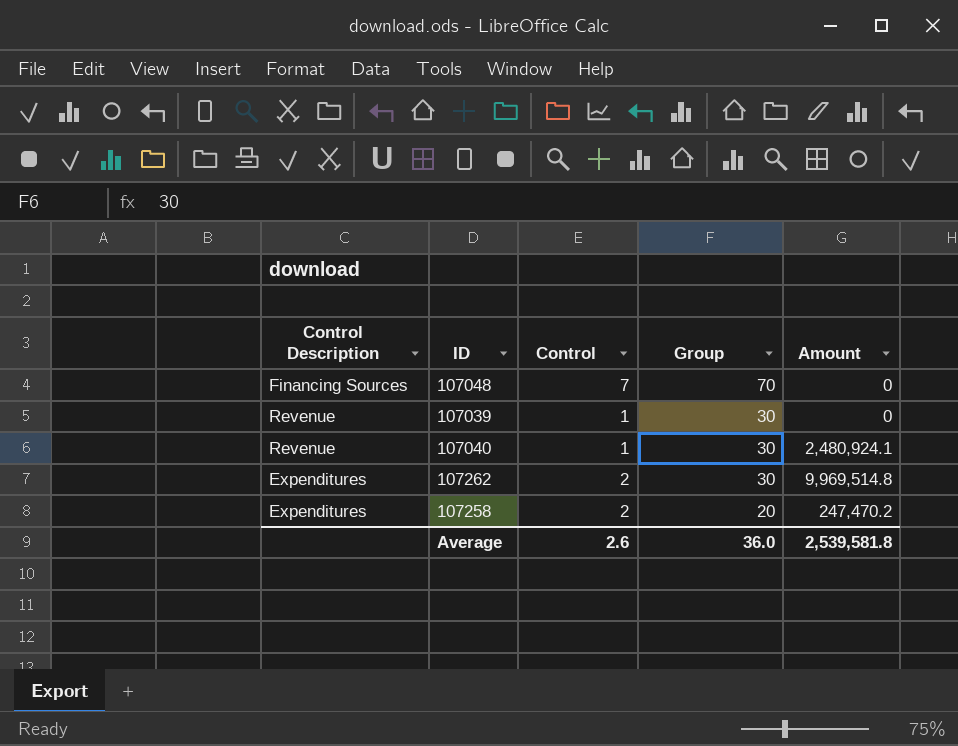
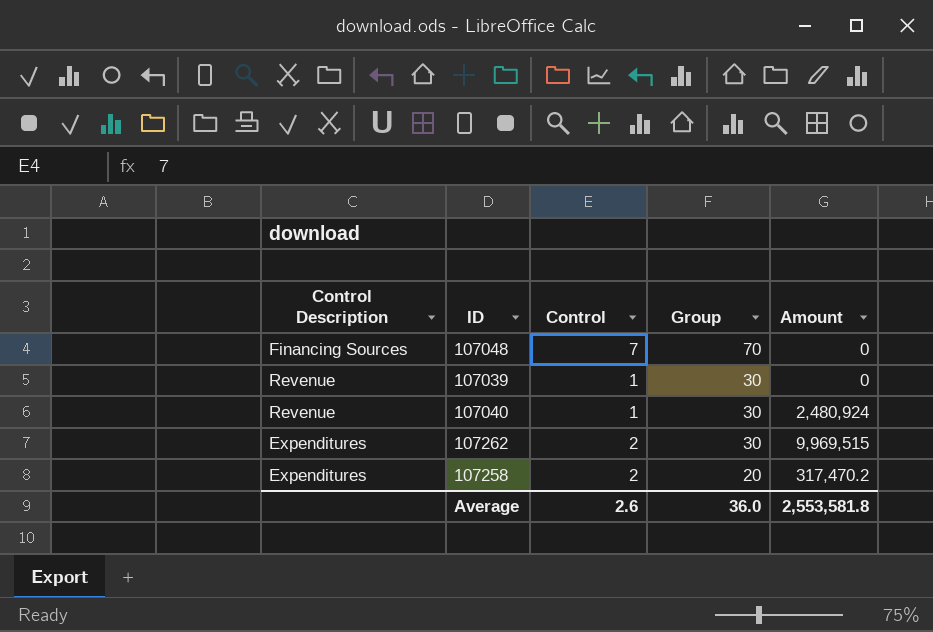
107040 | Amount: 2,480,924.1 -> 2,480,924
107262 | Amount: 9,969,514.8 -> 9,969,515
107258 | Amount: 247,470.2 -> 317,470.2
Average | Amount: 2,539,581.8 -> 2,553,581.8

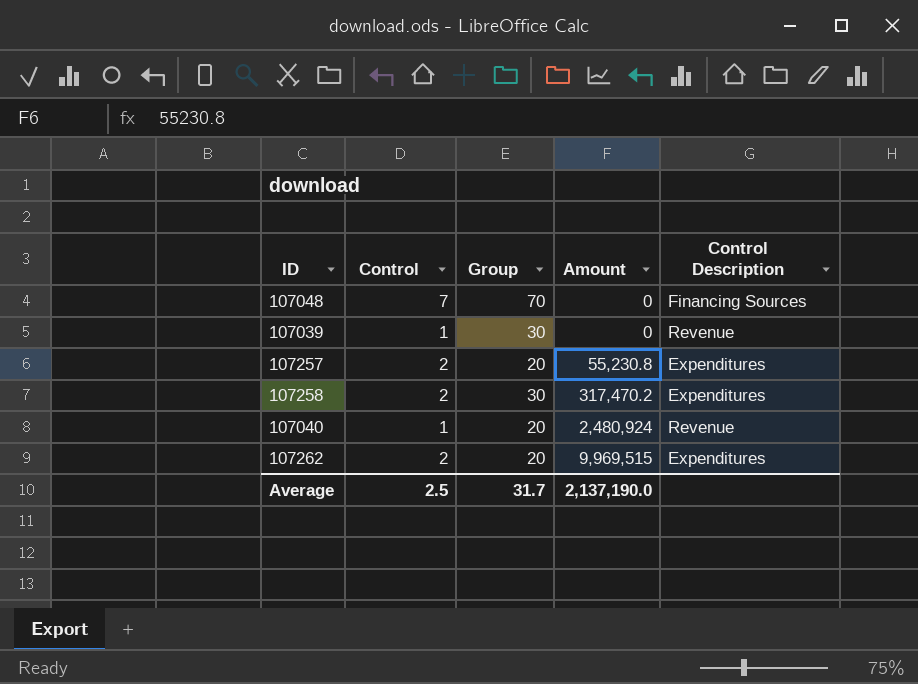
row order: Group descending -> Amount ascending
column Control Description | position: 1 -> 5
row 107257: none -> 2 | 20 | 55,230.8 | Expenditures
107258 | Group: 20 -> 30
107040 | Group: 30 -> 20
107262 | Group: 30 -> 20
Average | Control: 2.6 -> 2.5
Average | Group: 36.0 -> 31.7
Average | Amount: 2,553,581.8 -> 2,137,190.0

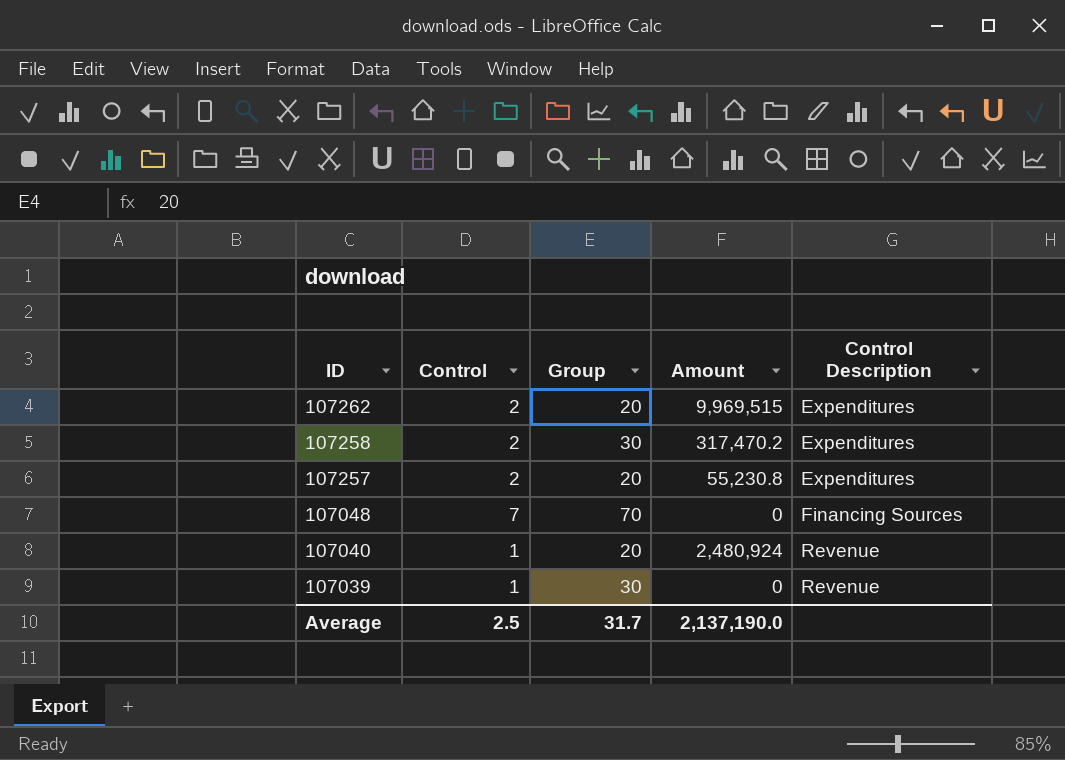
row order: Amount ascending -> ID descending

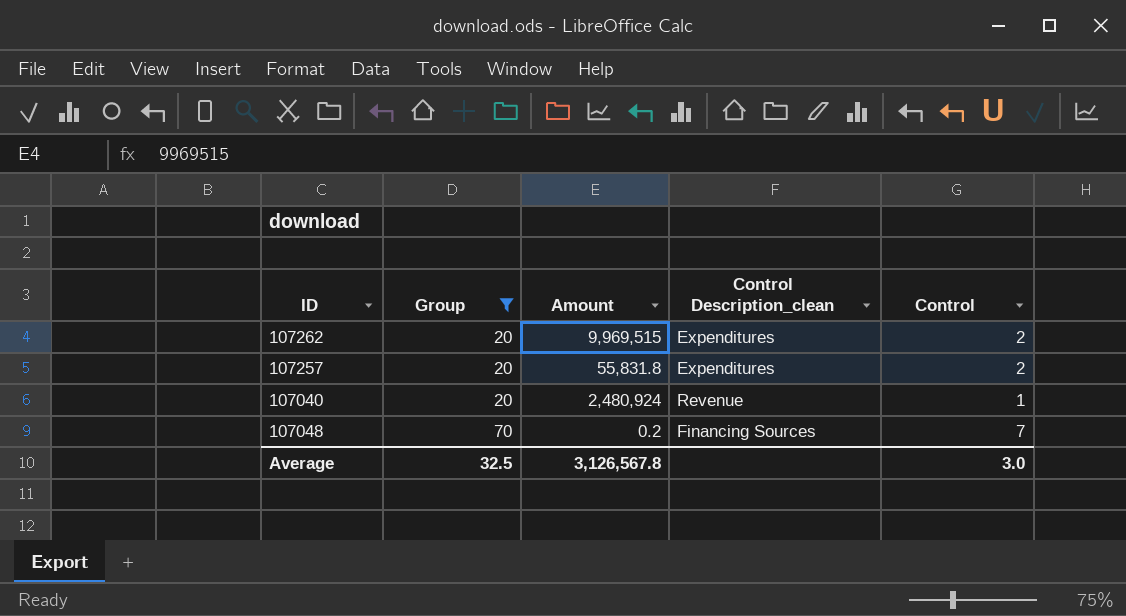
filter: none -> Group != 30
row order: ID descending -> Group ascending
column name: Control Description -> Control Description_clean
column Control | position: 2 -> 5
107257 | Amount: 55,230.8 -> 55,831.8
107048 | Amount: 0 -> 0.2
Average | Group: 31.7 -> 32.5
Average | Amount: 2,137,190.0 -> 3,126,567.8
Average | Control: 2.5 -> 3.0

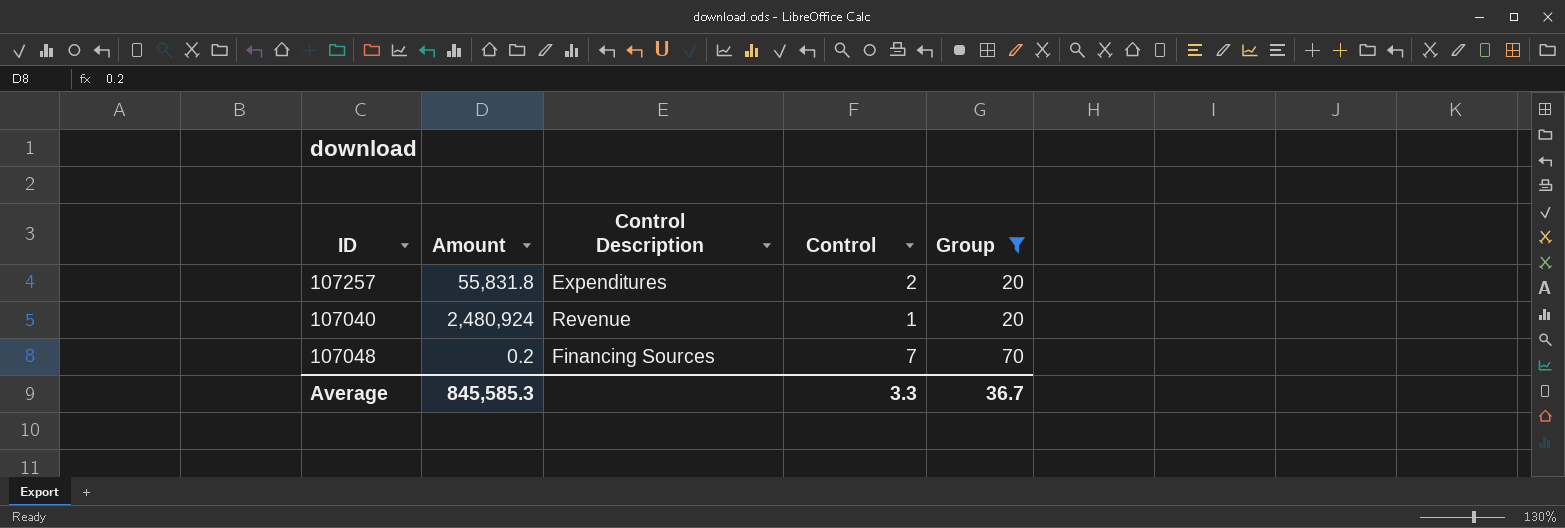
column name: Control Description_clean -> Control Description
column Group | position: 2 -> 5
row 107262: 20 | 9,969,515 | Expenditures | 2 -> none
Average | Amount: 3,126,567.8 -> 845,585.3
Average | Control: 3.0 -> 3.3
Average | Group: 32.5 -> 36.7

